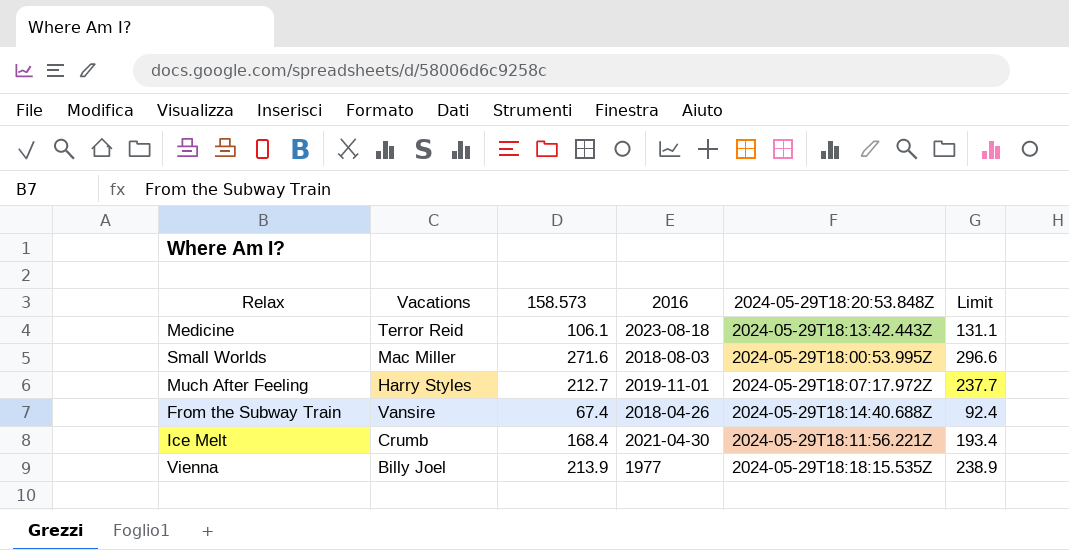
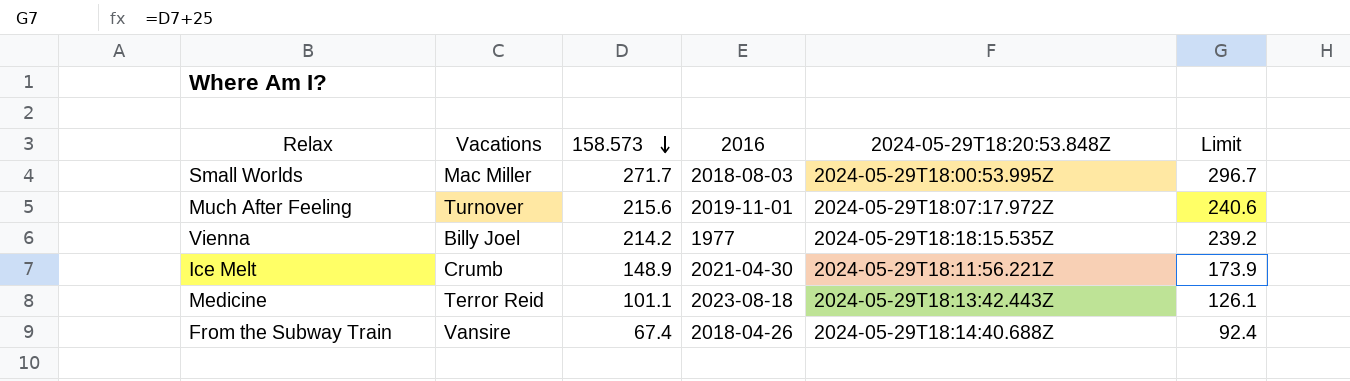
row order: none -> 158.573 descending
Small Worlds | 158.573: 271.6 -> 271.7
Small Worlds | Limit: 296.6 -> 296.7
Much After Feeling | Vacations: Harry Styles -> Turnover
Much After Feeling | 158.573: 212.7 -> 215.6
Much After Feeling | Limit: 237.7 -> 240.6
Vienna | 158.573: 213.9 -> 214.2
Vienna | Limit: 238.9 -> 239.2
Ice Melt | 158.573: 168.4 -> 148.9
Ice Melt | Limit: 193.4 -> 173.9
Medicine | 158.573: 106.1 -> 101.1
Medicine | Limit: 131.1 -> 126.1

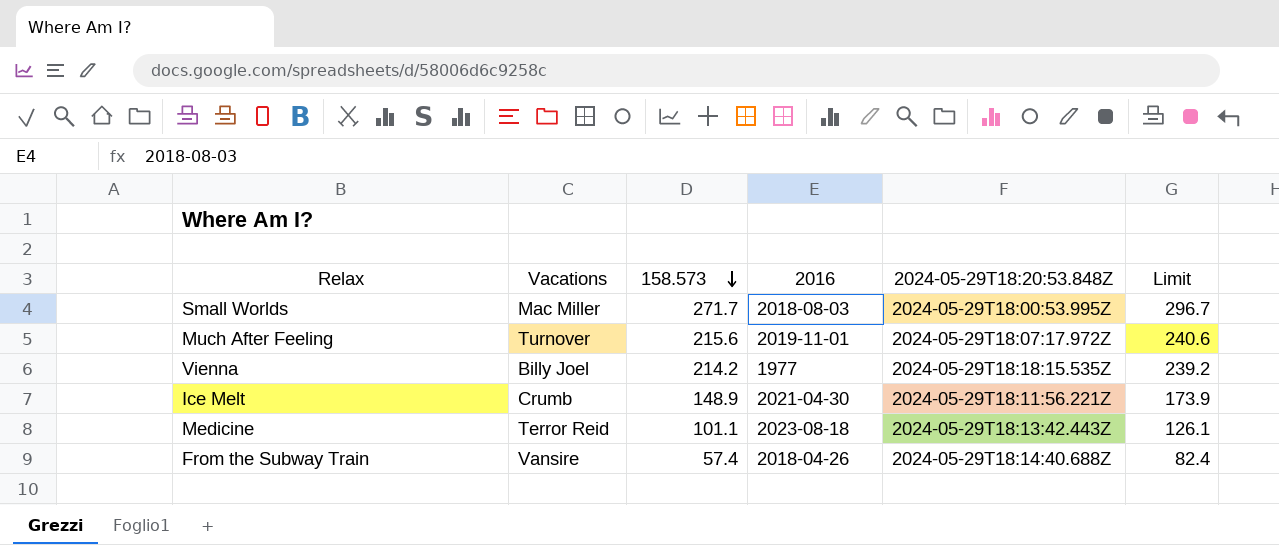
From the Subway Train | 158.573: 67.4 -> 57.4
From the Subway Train | Limit: 92.4 -> 82.4

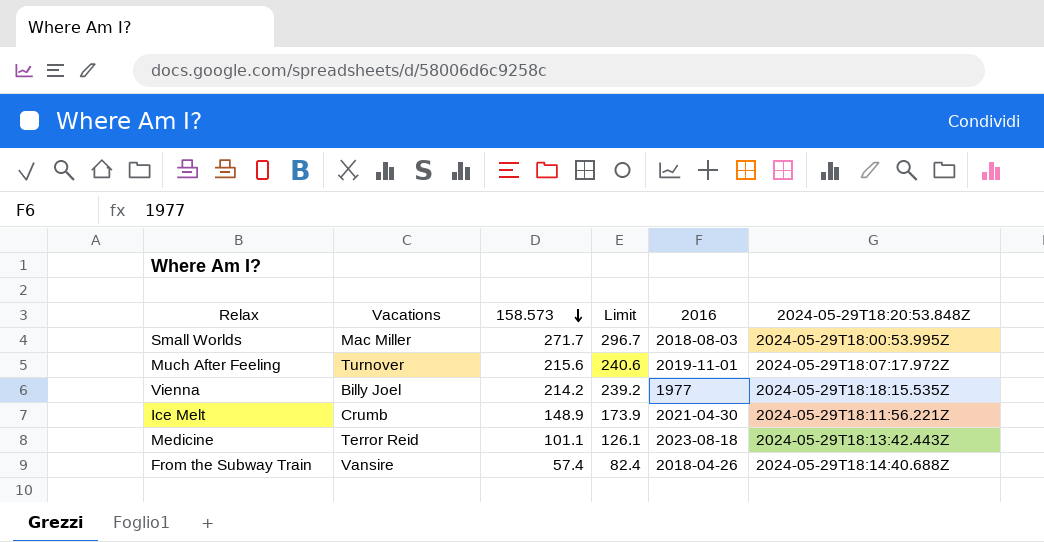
column Limit | position: 6 -> 4

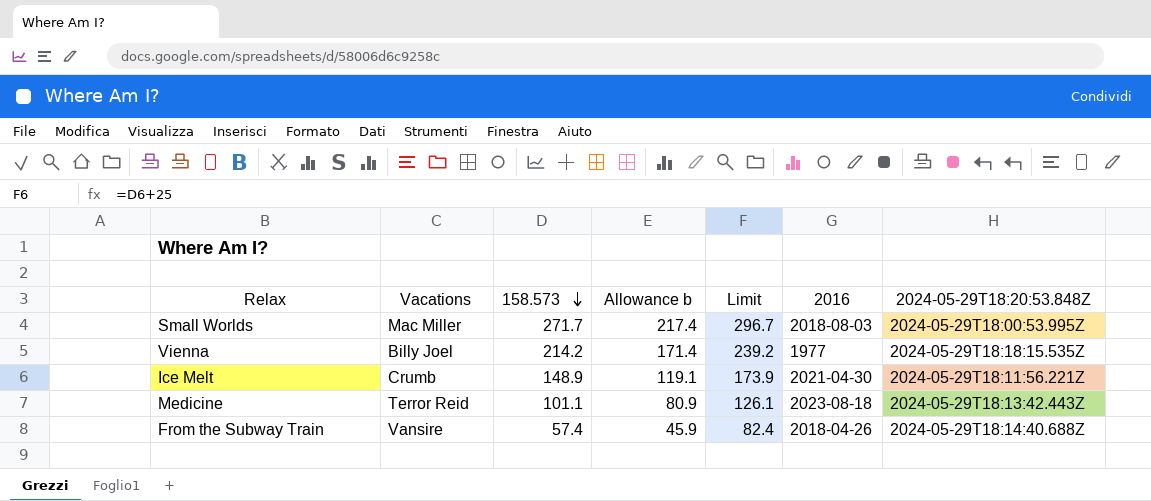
column Allowance b | formula: none -> [158.573] * 0.8
row Much After Feeling: Turnover | 215.6 | 240.6 | 2019-11-01 | 2024-05-29T18:07:17.972Z -> none

